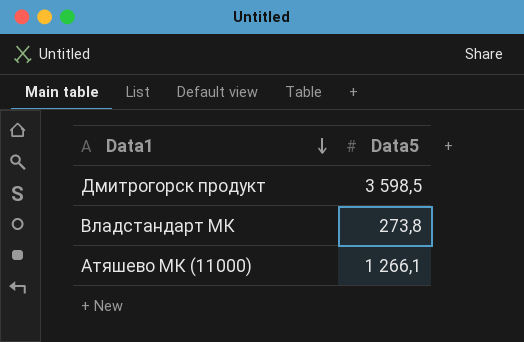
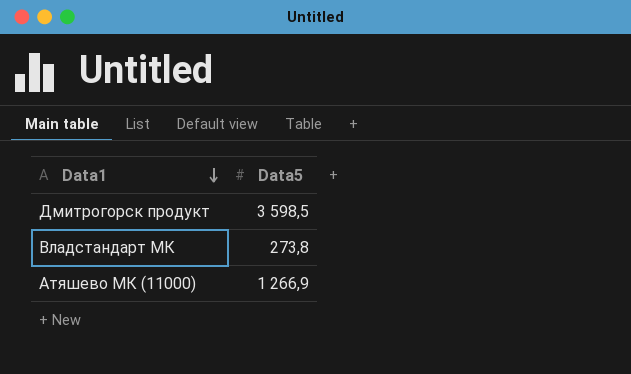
Атяшево МК (11000) | Data5: 1 266,1 -> 1 266,9

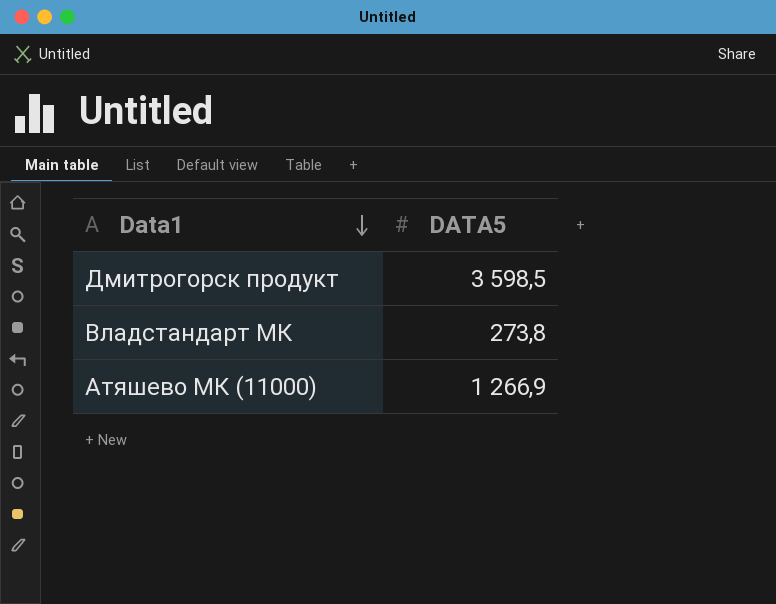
column name: Data5 -> DATA5

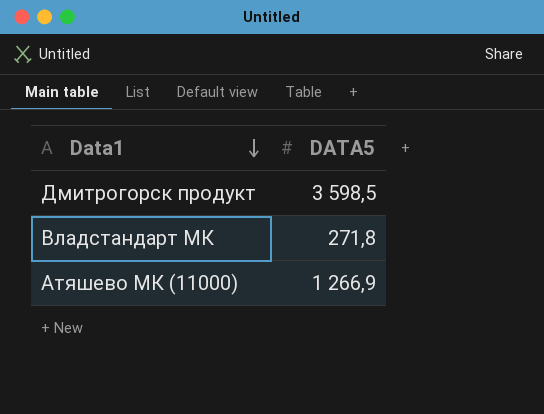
Владстандарт МК | DATA5: 273,8 -> 271,8

